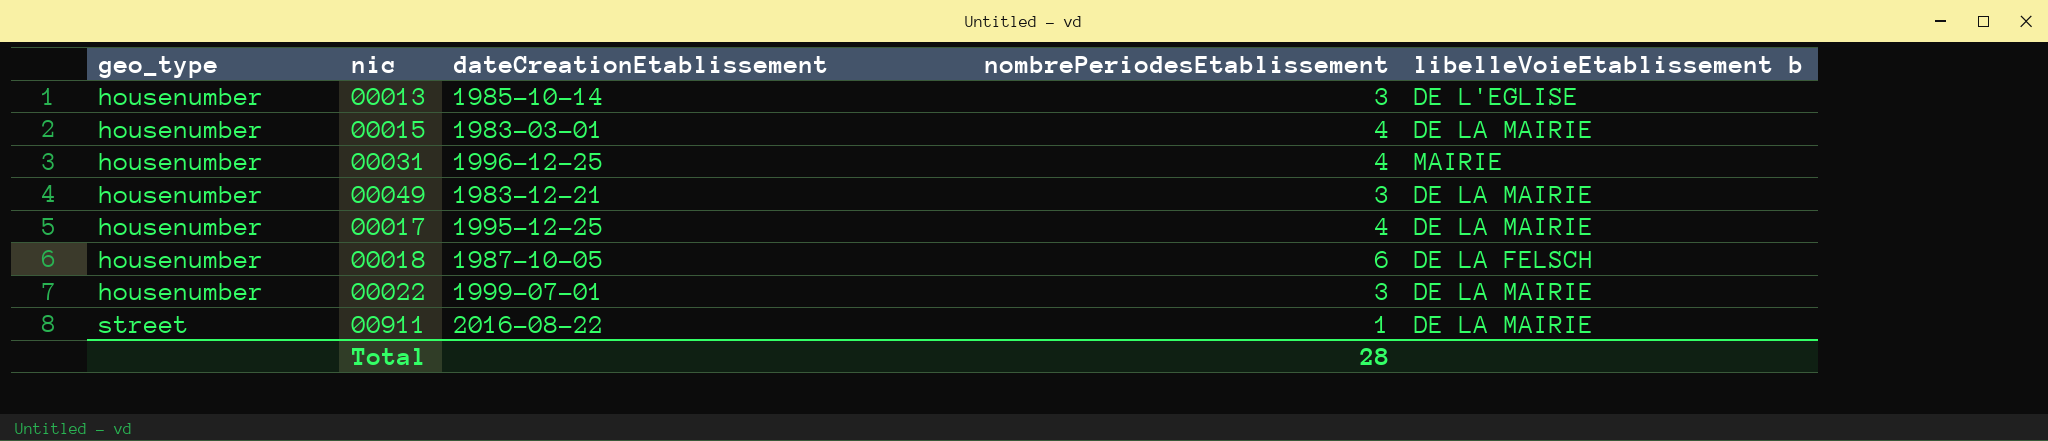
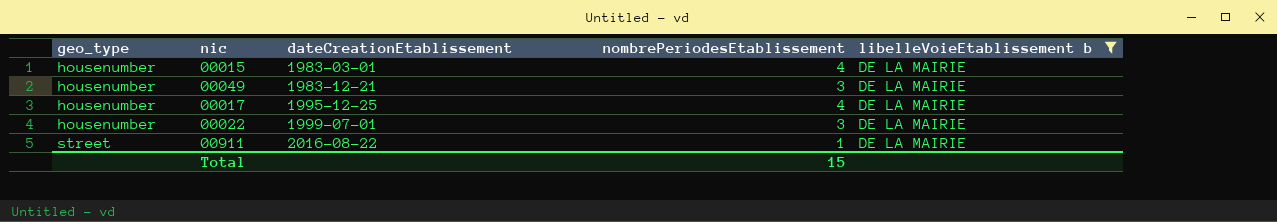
filter: none -> libelleVoieEtablissement b = DE LA MAIRIE
Total | nombrePeriodesEtablissement: 28 -> 15

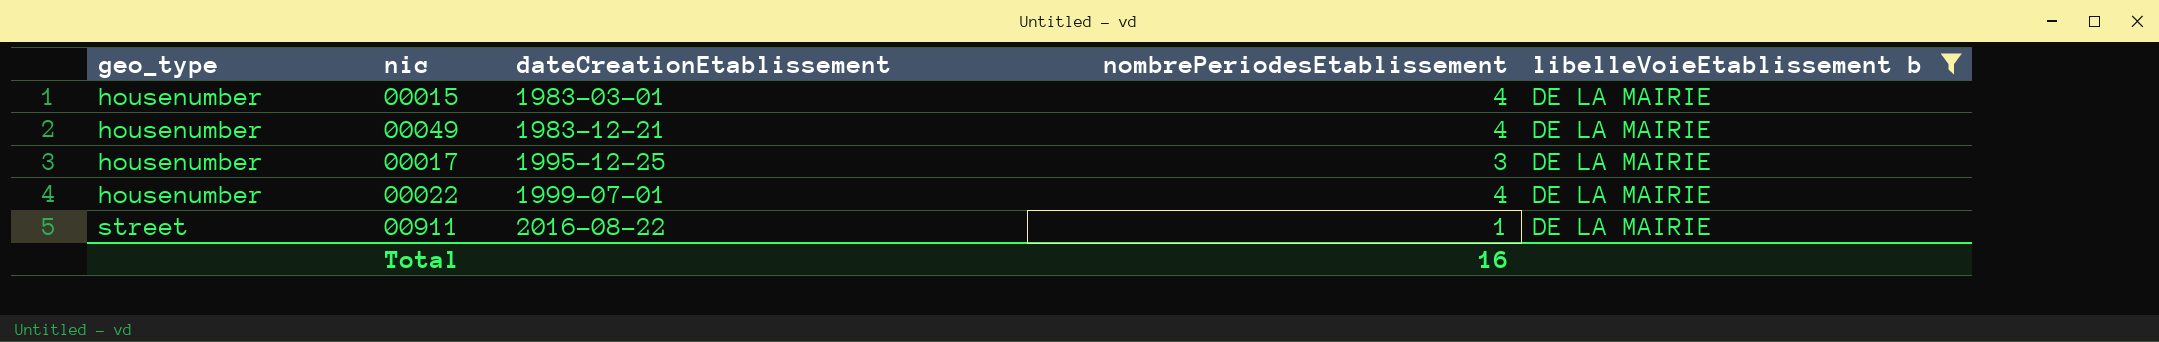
00049 | nombrePeriodesEtablissement: 3 -> 4
00017 | nombrePeriodesEtablissement: 4 -> 3
00022 | nombrePeriodesEtablissement: 3 -> 4
Total | nombrePeriodesEtablissement: 15 -> 16

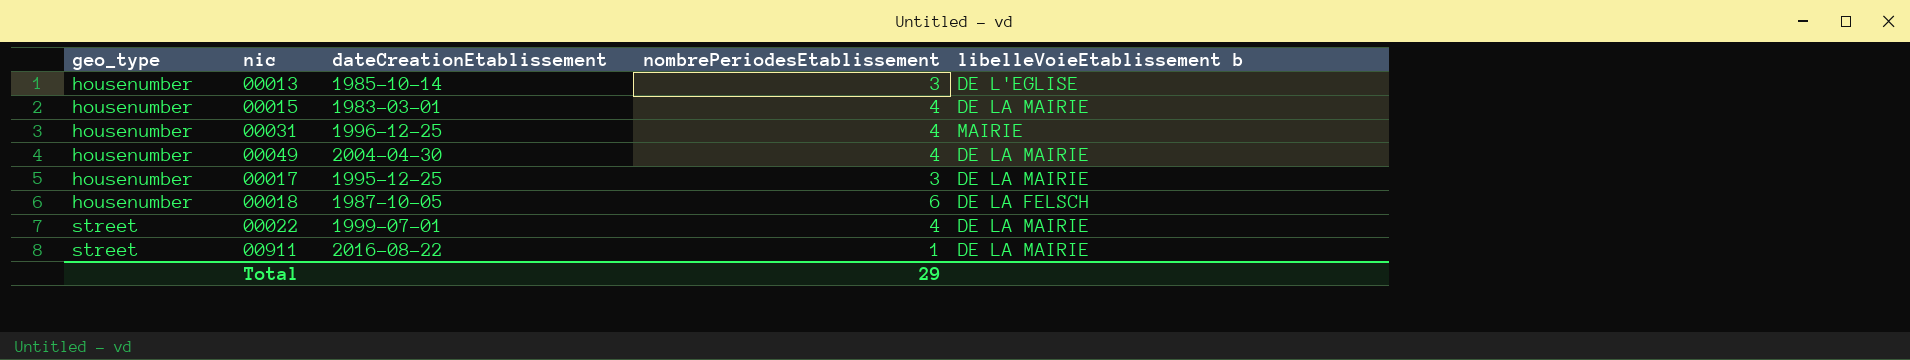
filter: libelleVoieEtablissement b = DE LA MAIRIE -> none
00049 | dateCreationEtablissement: 1983-12-21 -> 2004-04-30
00022 | geo_type: housenumber -> street
Total | nombrePeriodesEtablissement: 16 -> 29

